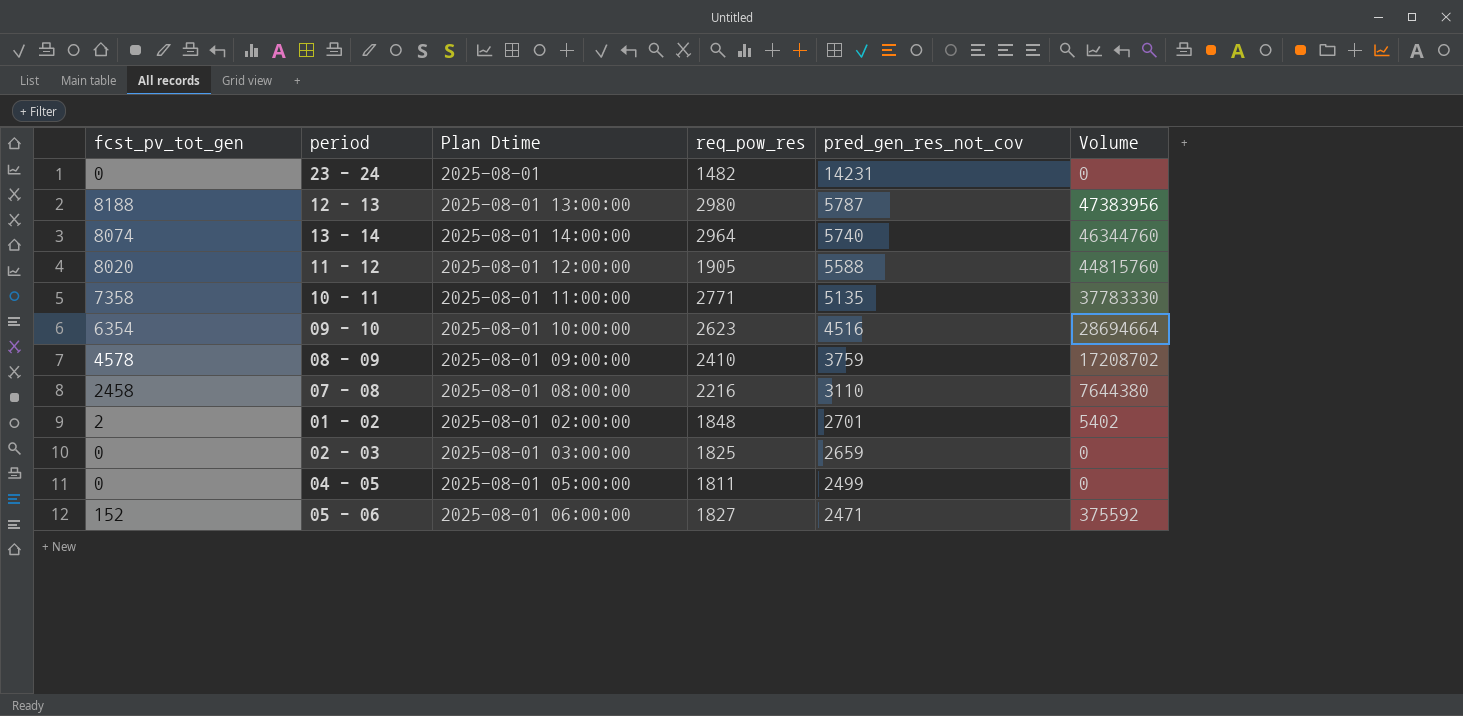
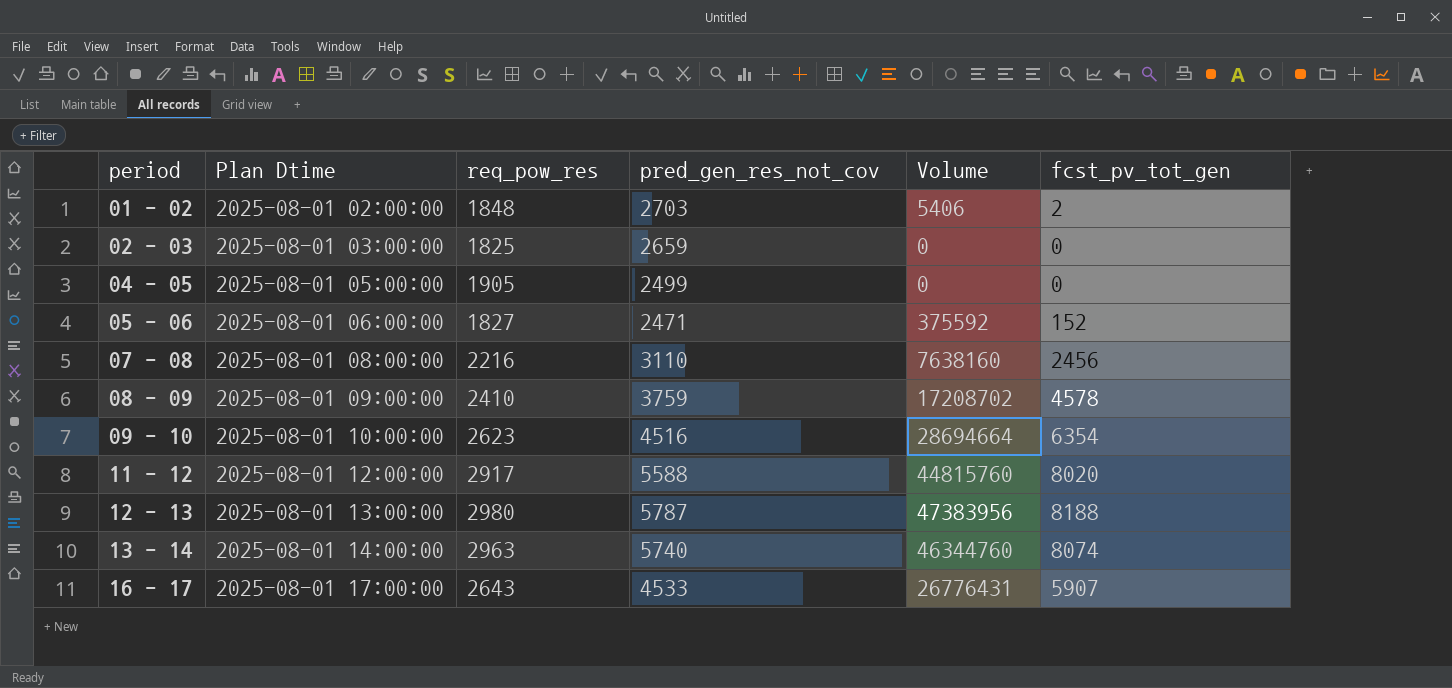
row order: pred_gen_res_not_cov descending -> period ascending
column fcst_pv_tot_gen | position: 1 -> 6
row 23 - 24: 0 | 2025-08-01 | 1482 | 14231 | 0 -> none
row 10 - 11: 7358 | 2025-08-01 11:00:00 | 2771 | 5135 | 37783330 -> none
01 - 02 | pred_gen_res_not_cov: 2701 -> 2703
01 - 02 | Volume: 5402 -> 5406
04 - 05 | req_pow_res: 1811 -> 1905
07 - 08 | Volume: 7644380 -> 7638160
07 - 08 | fcst_pv_tot_gen: 2458 -> 2456
11 - 12 | req_pow_res: 1905 -> 2917
13 - 14 | req_pow_res: 2964 -> 2963
row 16 - 17: none -> 2025-08-01 17:00:00 | 2643 | 4533 | 26776431 | 5907

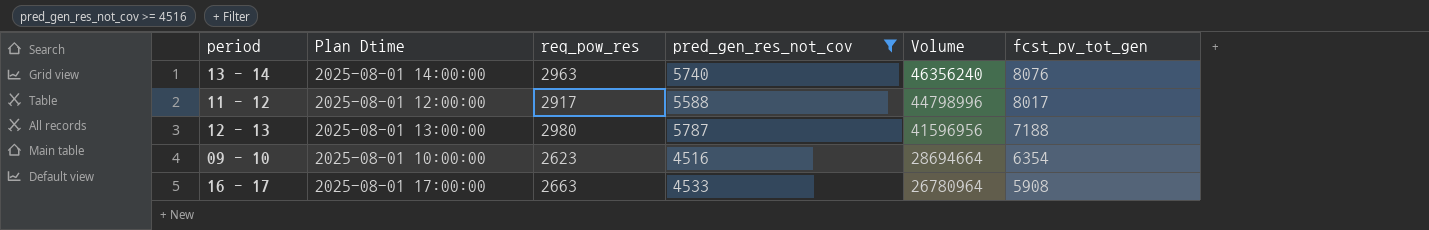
filter: none -> pred_gen_res_not_cov >= 4516
row order: period ascending -> Volume descending
13 - 14 | Volume: 46344760 -> 46356240
13 - 14 | fcst_pv_tot_gen: 8074 -> 8076
11 - 12 | Volume: 44815760 -> 44798996
11 - 12 | fcst_pv_tot_gen: 8020 -> 8017
12 - 13 | Volume: 47383956 -> 41596956
12 - 13 | fcst_pv_tot_gen: 8188 -> 7188
16 - 17 | req_pow_res: 2643 -> 2663
16 - 17 | Volume: 26776431 -> 26780964
16 - 17 | fcst_pv_tot_gen: 5907 -> 5908

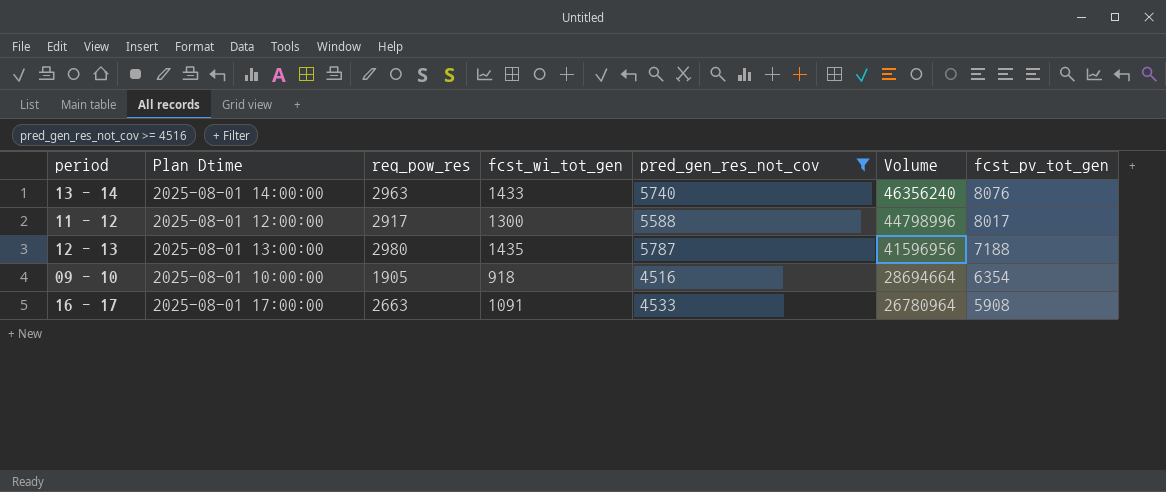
column fcst_wi_tot_gen | position: none -> 4
09 - 10 | req_pow_res: 2623 -> 1905

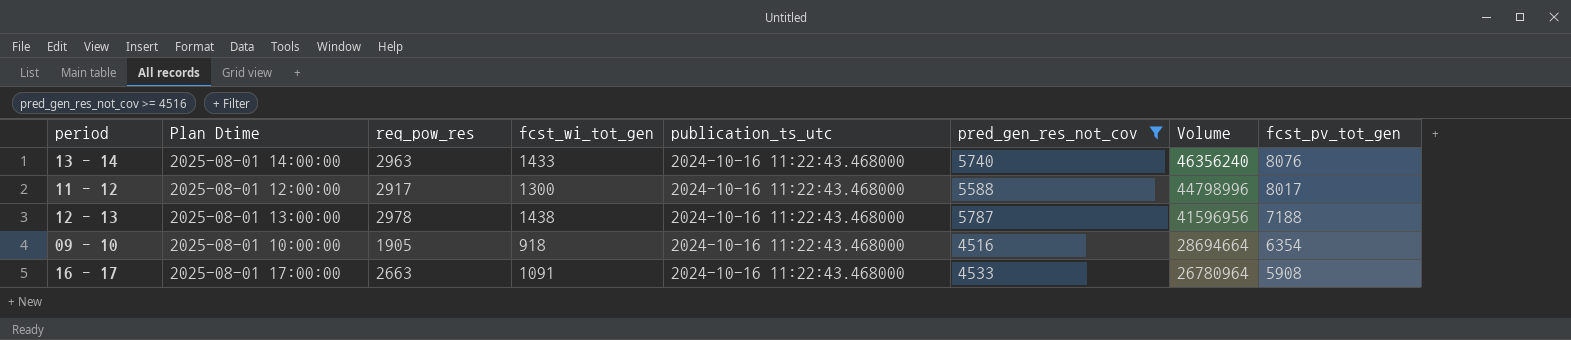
column publication_ts_utc | position: none -> 5
12 - 13 | req_pow_res: 2980 -> 2978
12 - 13 | fcst_wi_tot_gen: 1435 -> 1438

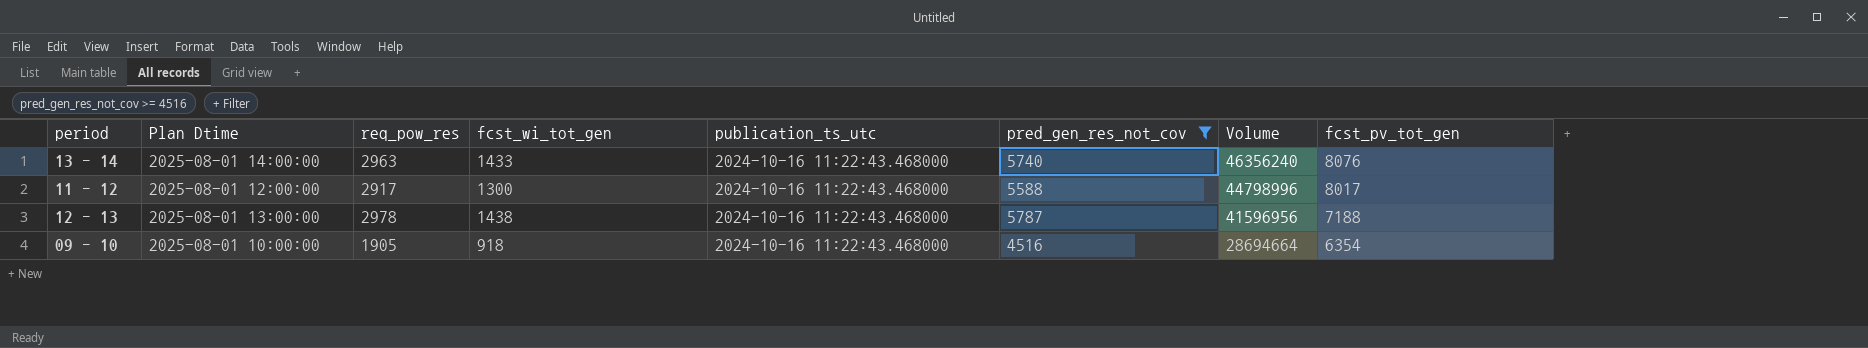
row 16 - 17: 2025-08-01 17:00:00 | 2663 | 1091 | 2024-10-16 11:22:43.468000 | 4533 | 26780964 | 5908 -> none

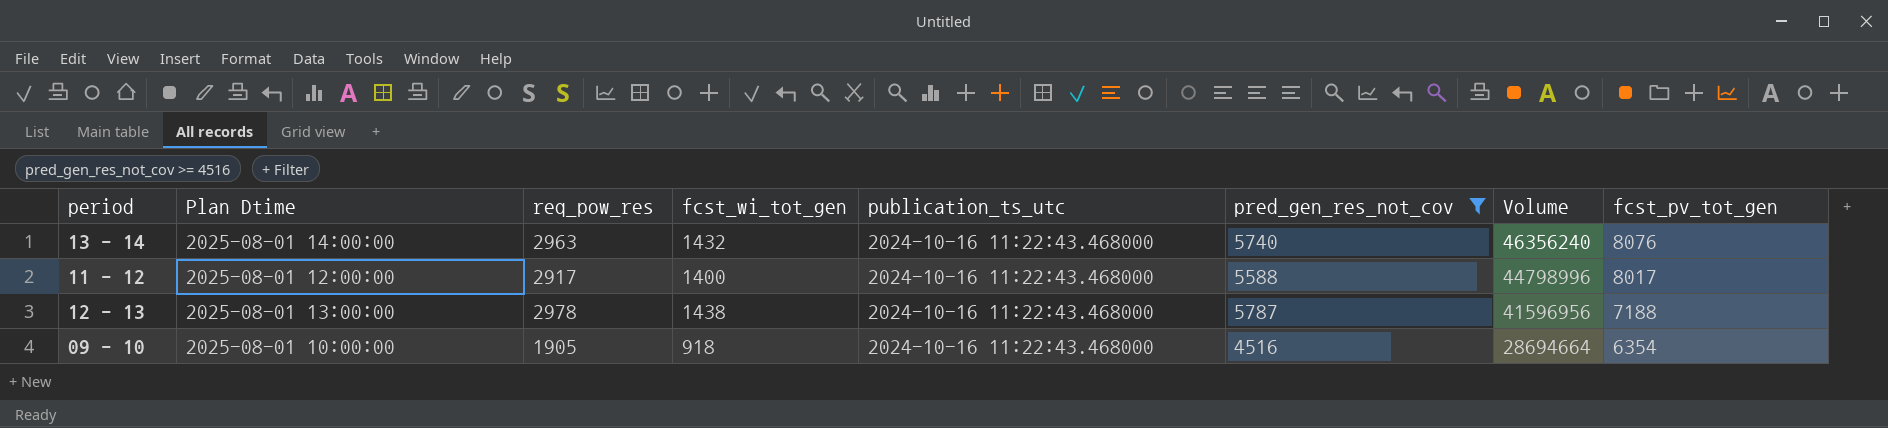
13 - 14 | fcst_wi_tot_gen: 1433 -> 1432
11 - 12 | fcst_wi_tot_gen: 1300 -> 1400

